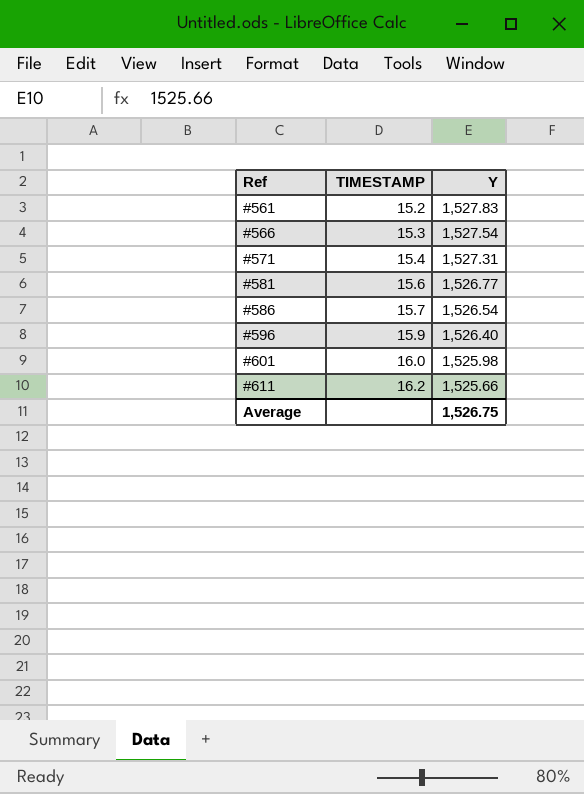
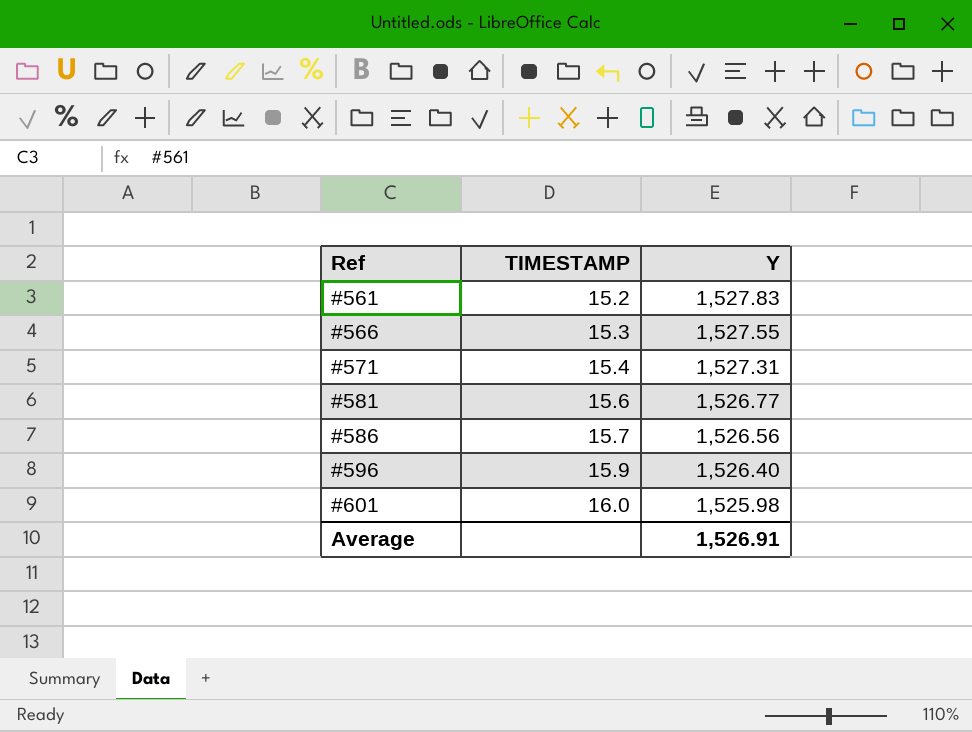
row #611: 16.2 | 1,525.66 -> none
#566 | Y: 1,527.54 -> 1,527.55
#586 | Y: 1,526.54 -> 1,526.56
Average | Y: 1,526.75 -> 1,526.91

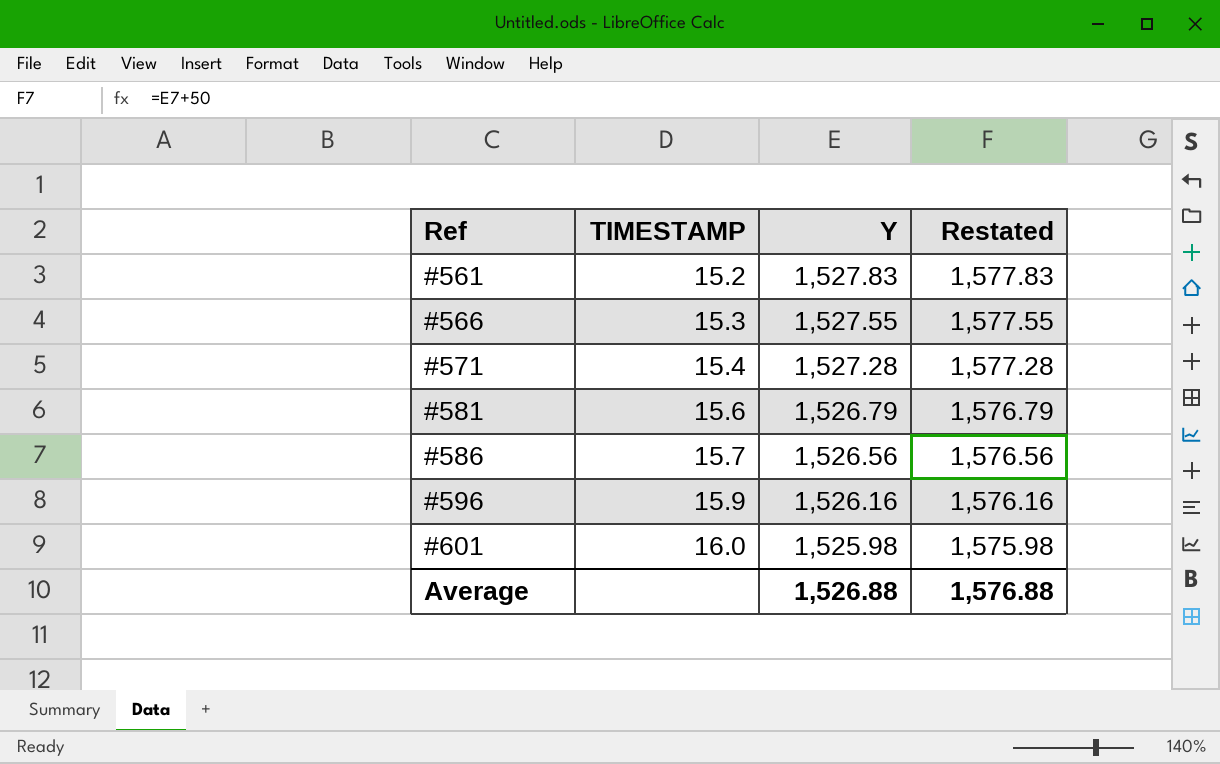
column Restated | formula: none -> [Y] + 50
#571 | Y: 1,527.31 -> 1,527.28
#581 | Y: 1,526.77 -> 1,526.79
#596 | Y: 1,526.40 -> 1,526.16
Average | Y: 1,526.91 -> 1,526.88

